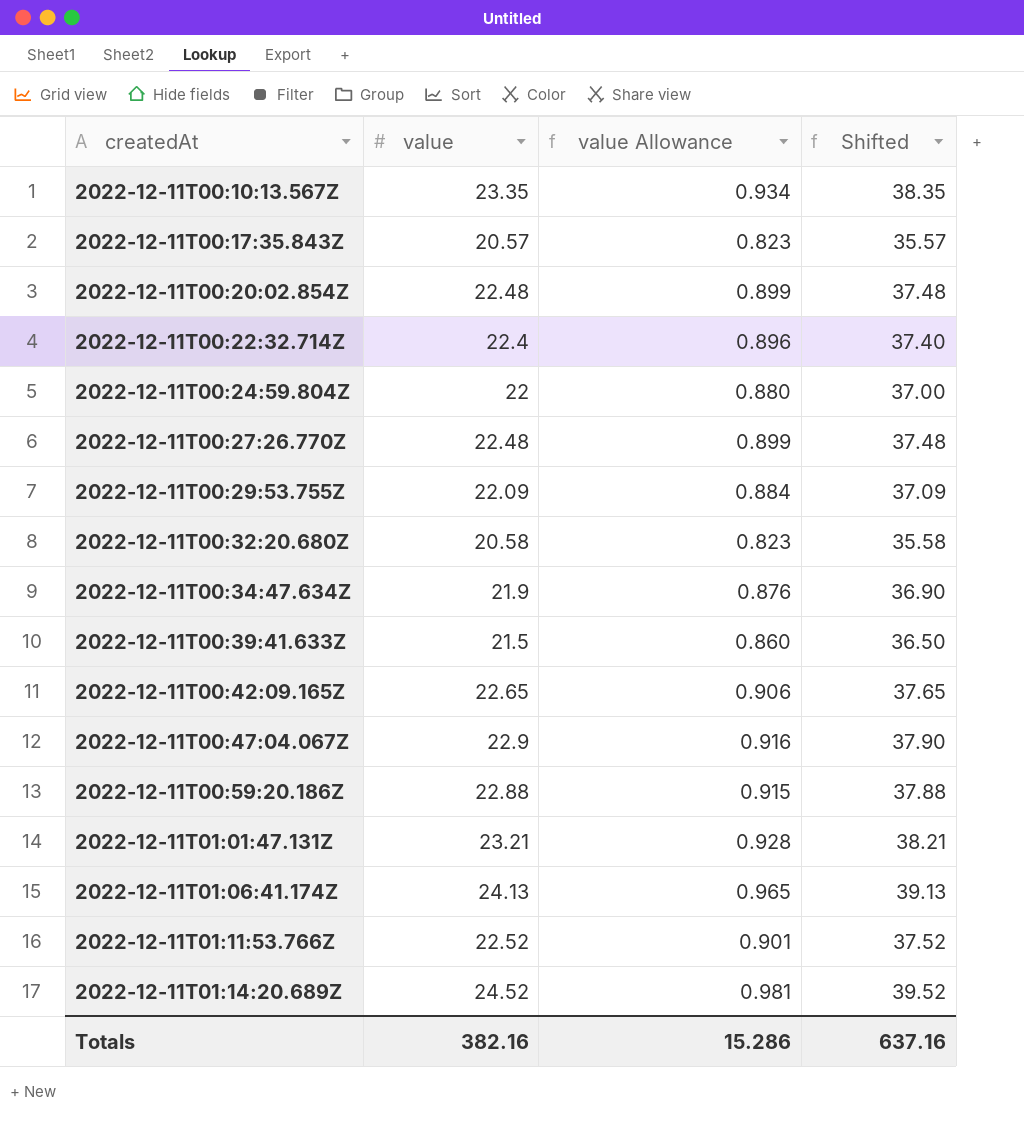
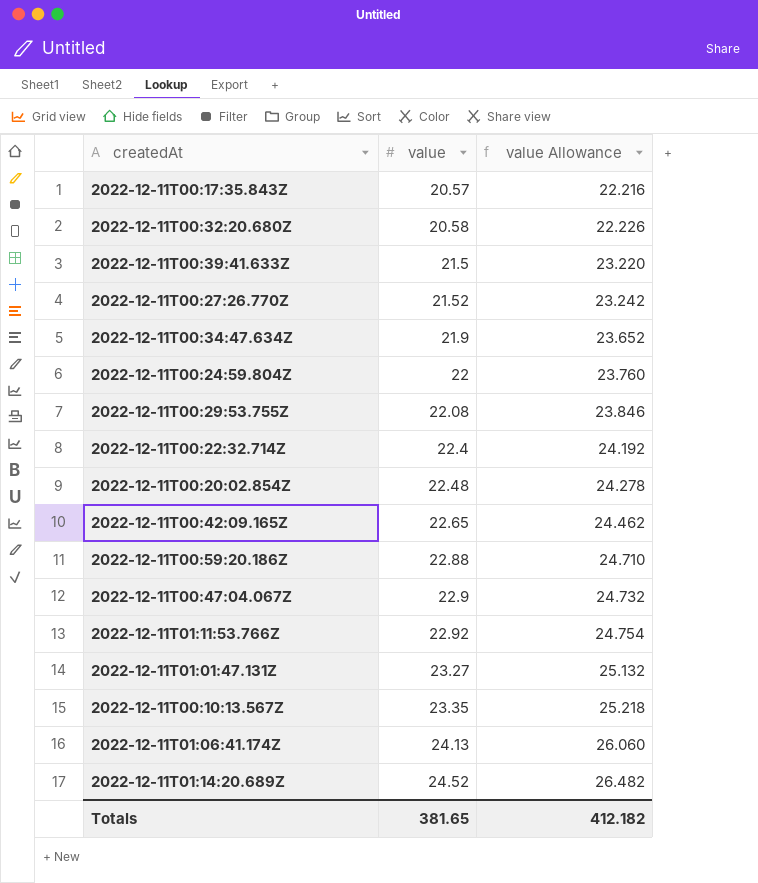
row order: createdAt ascending -> value ascending
column Shifted | formula: [value] + 15 -> none
column value Allowance | formula: [value] * 0.04 -> [value] * 1.08
2022-12-11T00:27:26.770Z | value: 22.48 -> 21.52
2022-12-11T00:29:53.755Z | value: 22.09 -> 22.08
2022-12-11T01:11:53.766Z | value: 22.52 -> 22.92
2022-12-11T01:01:47.131Z | value: 23.21 -> 23.27
Totals | value: 382.16 -> 381.65
Totals | value Allowance: 15.286 -> 412.182

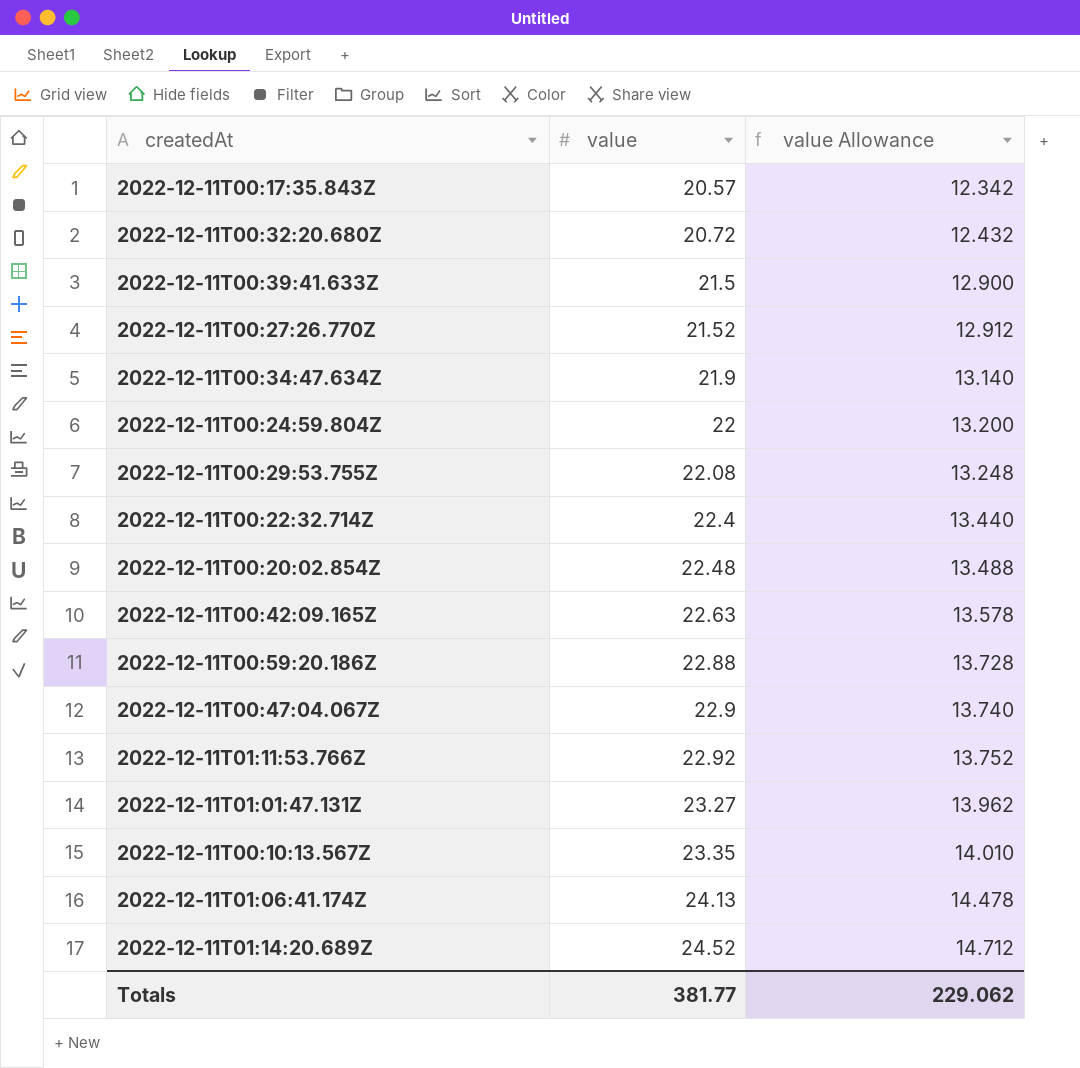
column value Allowance | formula: [value] * 1.08 -> [value] * 0.6
2022-12-11T00:32:20.680Z | value: 20.58 -> 20.72
2022-12-11T00:42:09.165Z | value: 22.65 -> 22.63
Totals | value: 381.65 -> 381.77
Totals | value Allowance: 412.182 -> 229.062

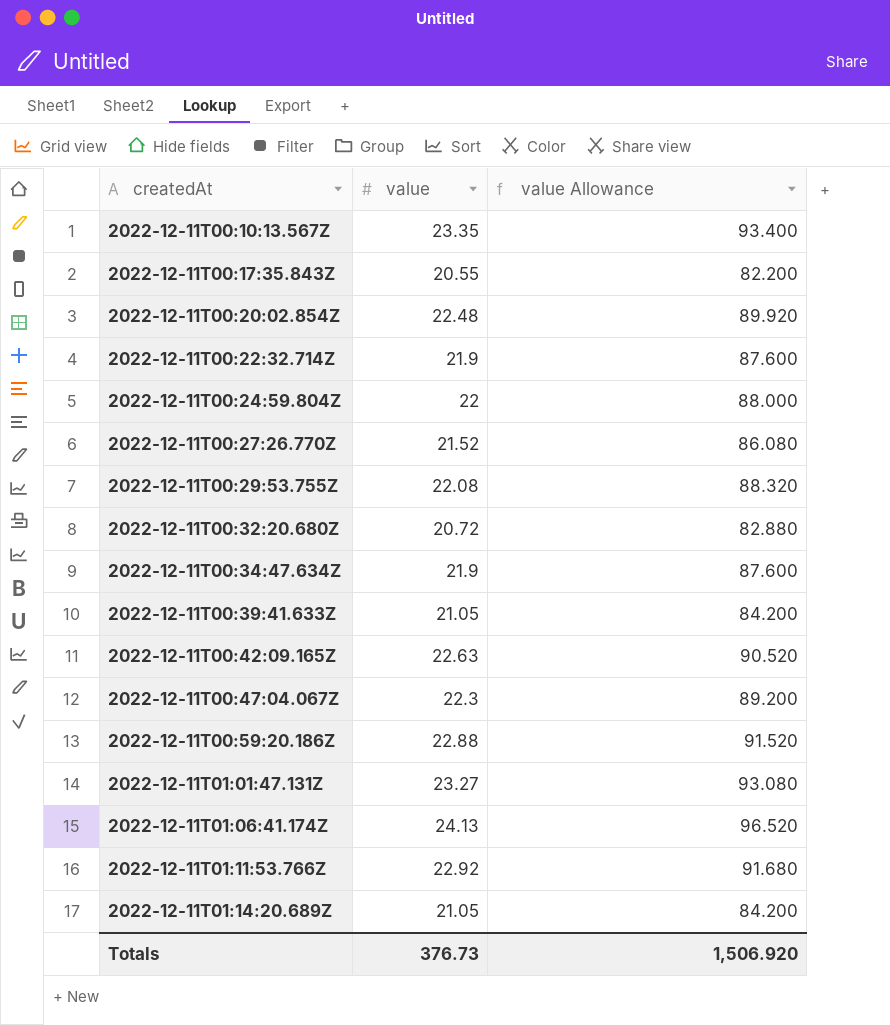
row order: value ascending -> createdAt ascending
column value Allowance | formula: [value] * 0.6 -> [value] * 4
2022-12-11T00:17:35.843Z | value: 20.57 -> 20.55
2022-12-11T00:22:32.714Z | value: 22.4 -> 21.9
2022-12-11T00:39:41.633Z | value: 21.5 -> 21.05
2022-12-11T00:47:04.067Z | value: 22.9 -> 22.3
2022-12-11T01:14:20.689Z | value: 24.52 -> 21.05
Totals | value: 381.77 -> 376.73
Totals | value Allowance: 229.062 -> 1,506.920

